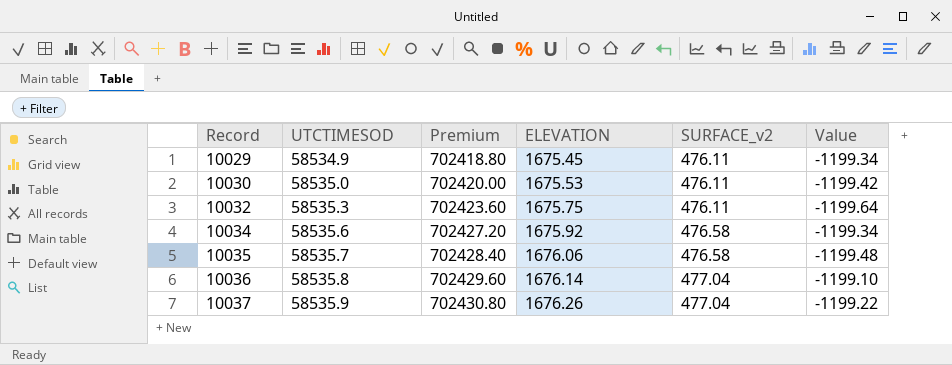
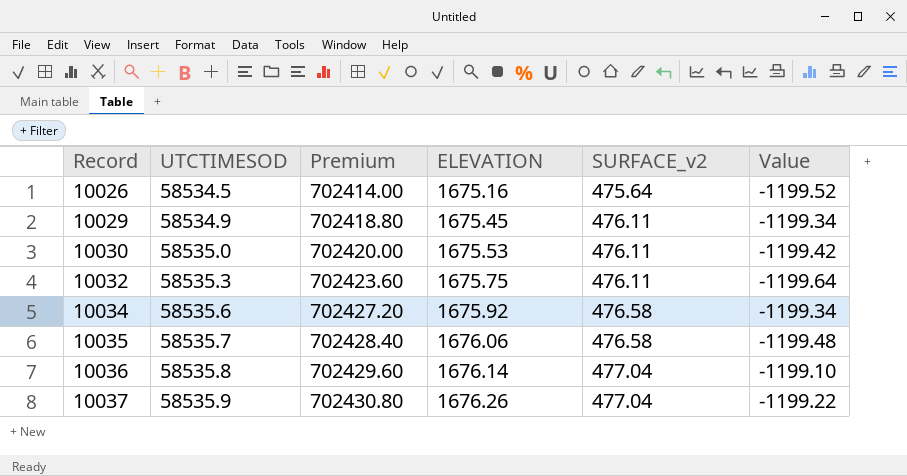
row 10026: none -> 58534.5 | 702414.00 | 1675.16 | 475.64 | -1199.52

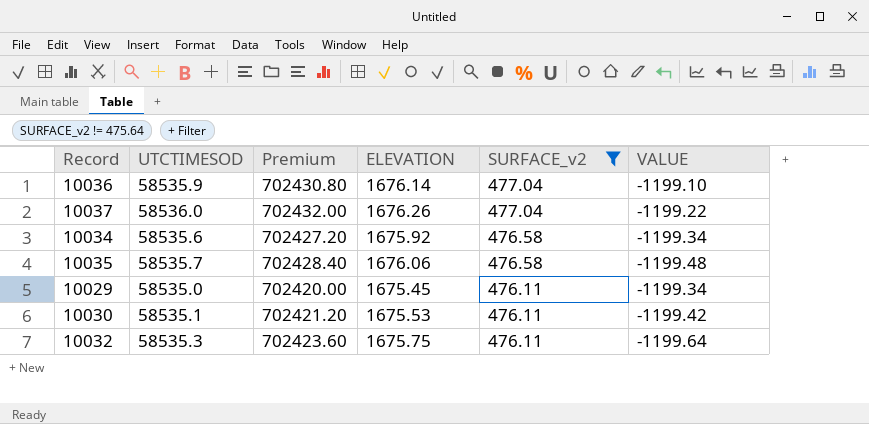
filter: none -> SURFACE_v2 != 475.64
row order: Record ascending -> SURFACE_v2 descending
column name: Value -> VALUE
10036 | UTCTIMESOD: 58535.8 -> 58535.9
10036 | Premium: 702429.60 -> 702430.80
10037 | UTCTIMESOD: 58535.9 -> 58536.0
10037 | Premium: 702430.80 -> 702432.00
10029 | UTCTIMESOD: 58534.9 -> 58535.0
10029 | Premium: 702418.80 -> 702420.00
10030 | UTCTIMESOD: 58535.0 -> 58535.1
10030 | Premium: 702420.00 -> 702421.20

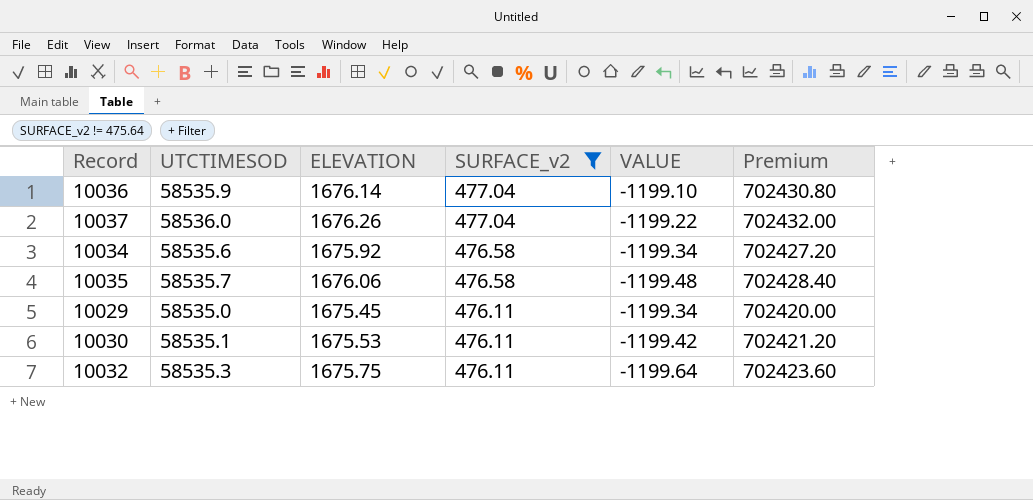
column Premium | position: 3 -> 6

